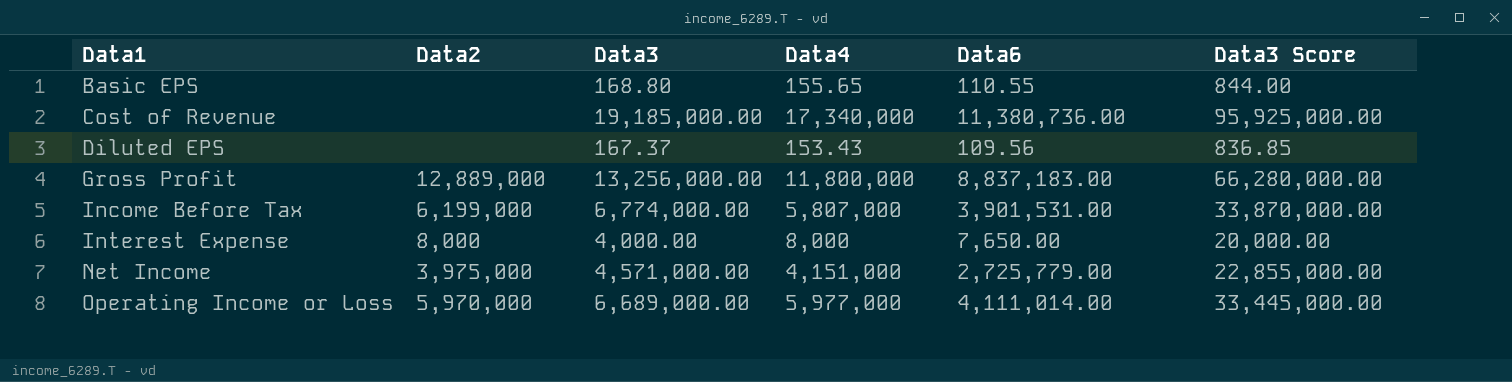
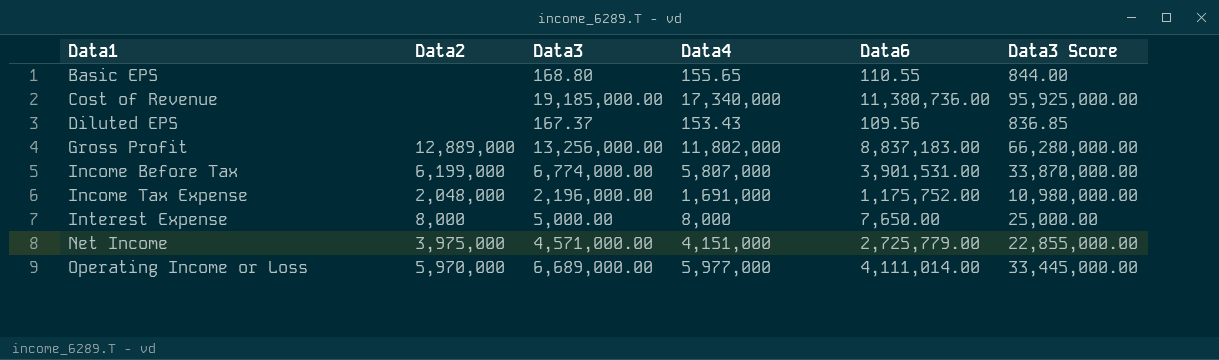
Gross Profit | Data4: 11,800,000 -> 11,802,000
row Income Tax Expense: none -> 2,048,000 | 2,196,000.00 | 1,691,000 | 1,175,752.00 | 10,980,000.00
Interest Expense | Data3: 4,000.00 -> 5,000.00
Interest Expense | Data3 Score: 20,000.00 -> 25,000.00

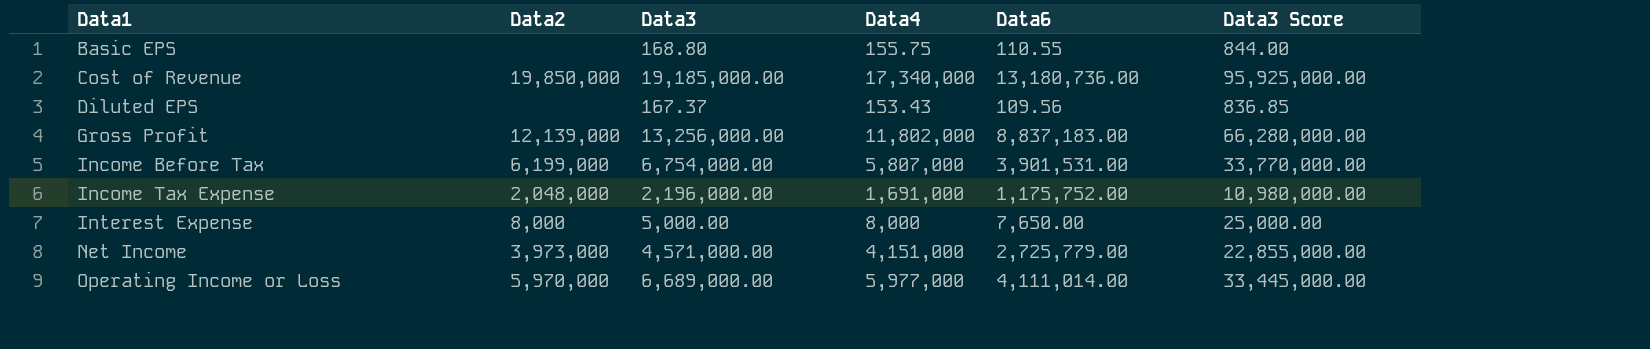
Basic EPS | Data4: 155.65 -> 155.75
Cost of Revenue | Data2: none -> 19,850,000
Cost of Revenue | Data6: 11,380,736.00 -> 13,180,736.00
Gross Profit | Data2: 12,889,000 -> 12,139,000
Income Before Tax | Data3: 6,774,000.00 -> 6,754,000.00
Income Before Tax | Data3 Score: 33,870,000.00 -> 33,770,000.00
Net Income | Data2: 3,975,000 -> 3,973,000

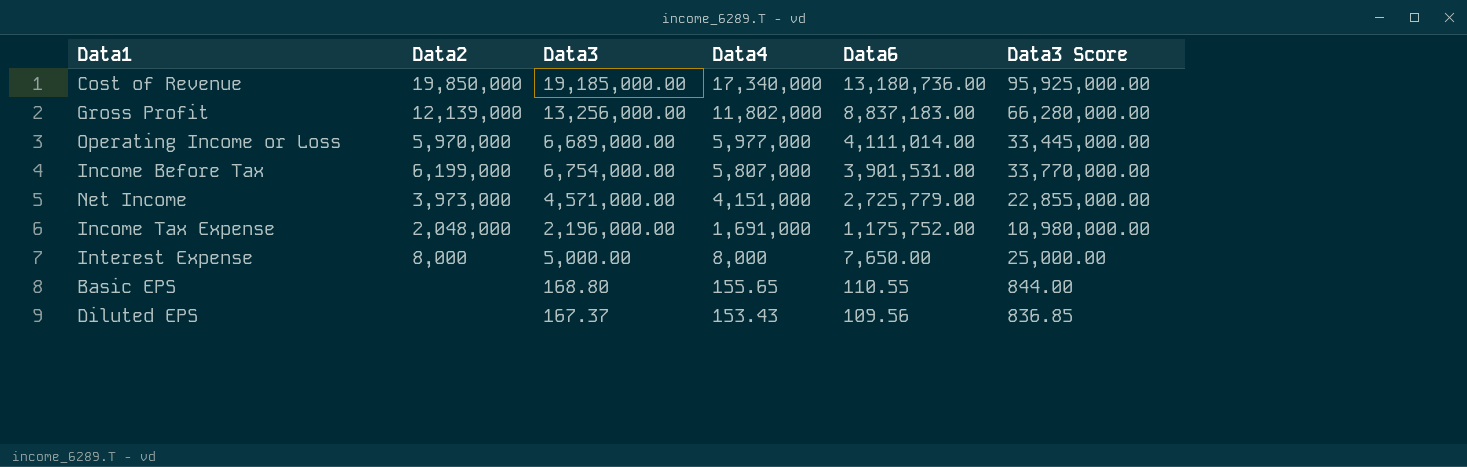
row order: Data1 ascending -> Data4 descending
Basic EPS | Data4: 155.75 -> 155.65

